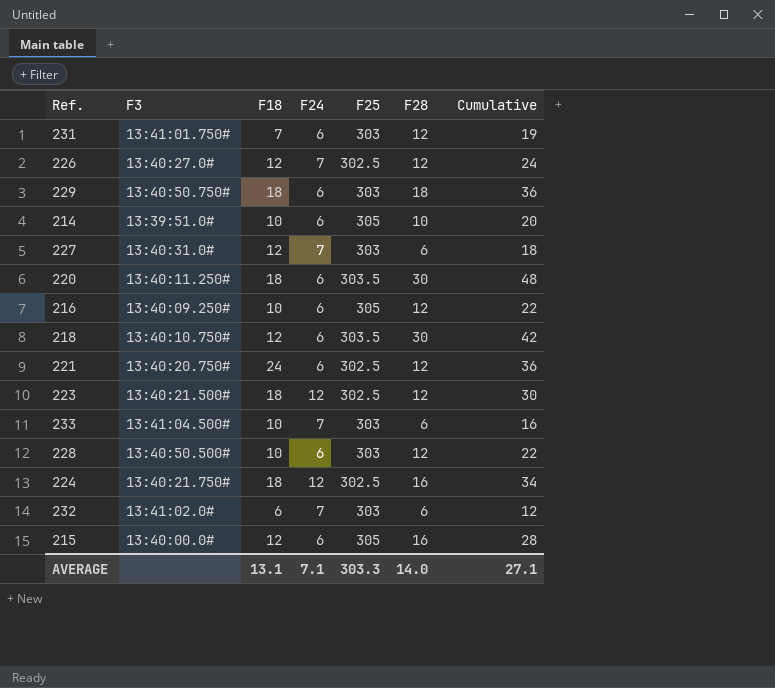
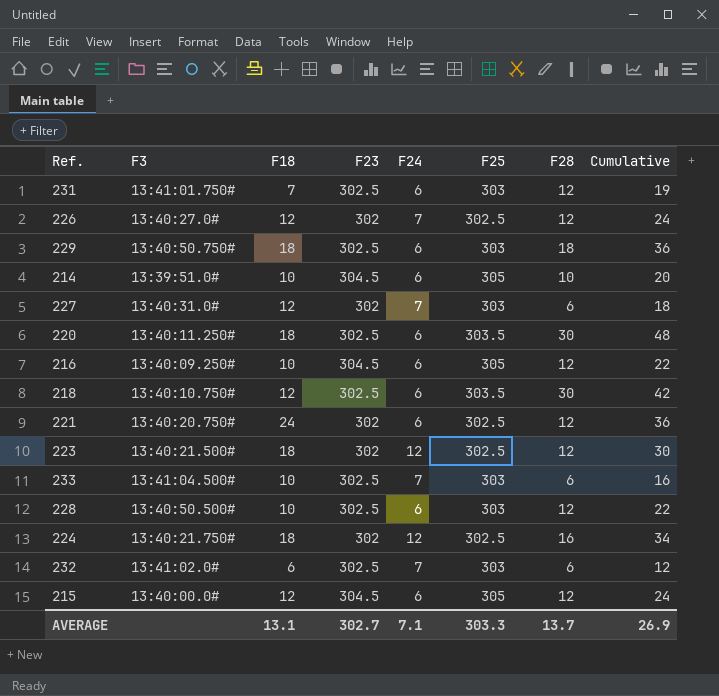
column F23 | position: none -> 4
215 | F28: 16 -> 12
215 | Cumulative: 28 -> 24
AVERAGE | F28: 14.0 -> 13.7
AVERAGE | Cumulative: 27.1 -> 26.9

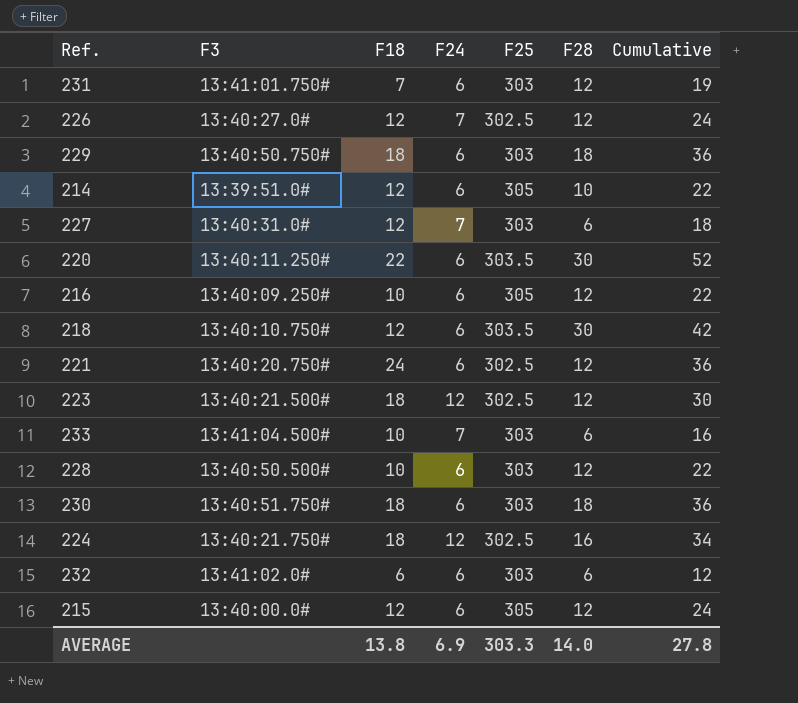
column F23 | position: 4 -> none
214 | F18: 10 -> 12
214 | Cumulative: 20 -> 22
220 | F18: 18 -> 22
220 | Cumulative: 48 -> 52
row 230: none -> 13:40:51.750# | 18 | 6 | 303 | 18 | 36
232 | F24: 7 -> 6
AVERAGE | F18: 13.1 -> 13.8
AVERAGE | F24: 7.1 -> 6.9
AVERAGE | F28: 13.7 -> 14.0
AVERAGE | Cumulative: 26.9 -> 27.8

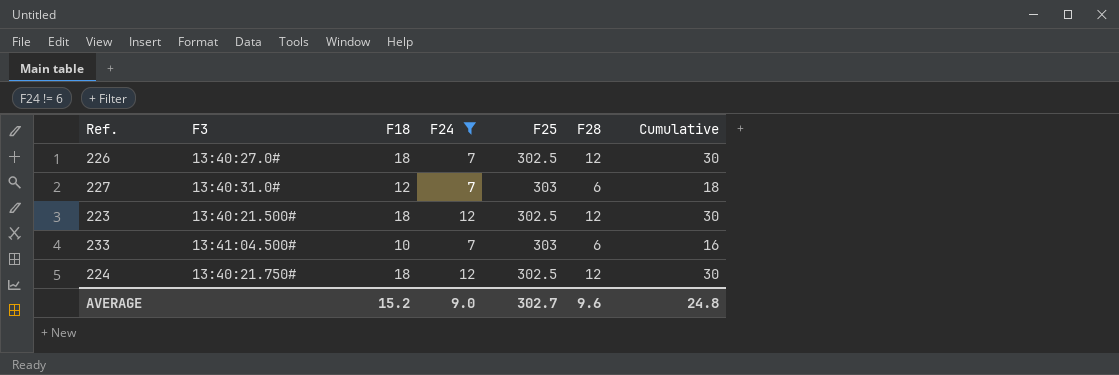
filter: none -> F24 != 6
226 | F18: 12 -> 18
226 | Cumulative: 24 -> 30
224 | F28: 16 -> 12
224 | Cumulative: 34 -> 30
AVERAGE | F18: 13.8 -> 15.2
AVERAGE | F24: 6.9 -> 9.0
AVERAGE | F25: 303.3 -> 302.7
AVERAGE | F28: 14.0 -> 9.6
AVERAGE | Cumulative: 27.8 -> 24.8

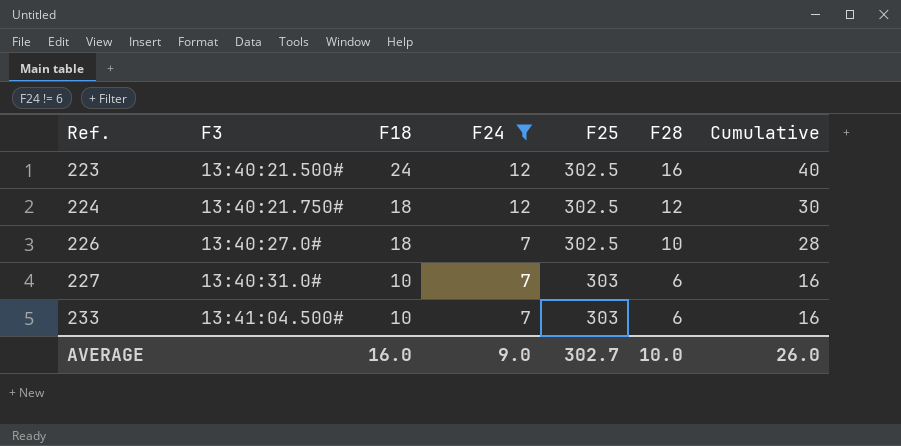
row order: none -> Ref. ascending
223 | F18: 18 -> 24
223 | F28: 12 -> 16
223 | Cumulative: 30 -> 40
226 | F28: 12 -> 10
226 | Cumulative: 30 -> 28
227 | F18: 12 -> 10
227 | Cumulative: 18 -> 16
AVERAGE | F18: 15.2 -> 16.0
AVERAGE | F28: 9.6 -> 10.0
AVERAGE | Cumulative: 24.8 -> 26.0

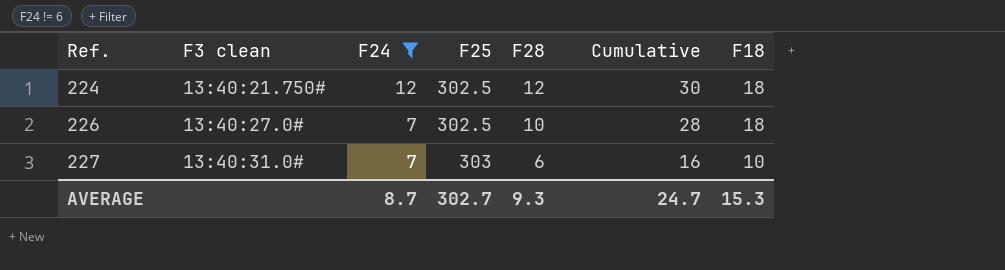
column name: F3 -> F3 clean
column F18 | position: 3 -> 7
row 223: 13:40:21.500# | 24 | 12 | 302.5 | 16 | 40 -> none
row 233: 13:41:04.500# | 10 | 7 | 303 | 6 | 16 -> none
AVERAGE | F24: 9.0 -> 8.7
AVERAGE | F28: 10.0 -> 9.3
AVERAGE | Cumulative: 26.0 -> 24.7
AVERAGE | F18: 16.0 -> 15.3

